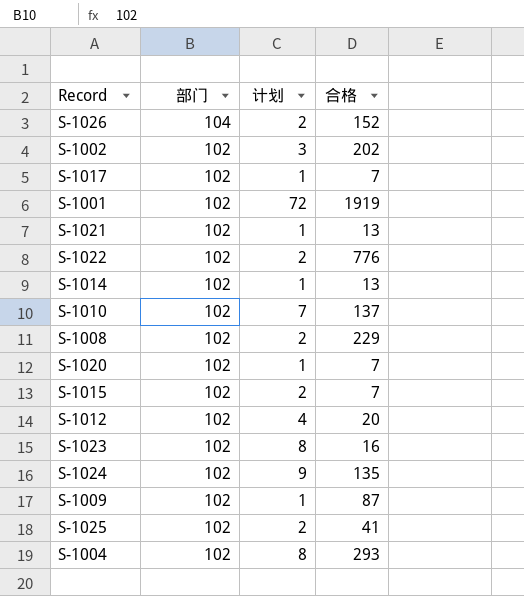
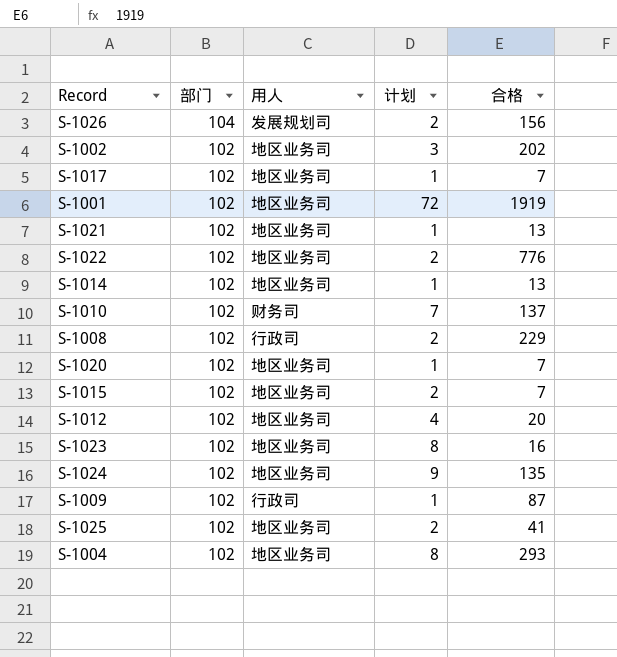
column 用人 | position: none -> 3
S-1026 | 合格: 152 -> 156

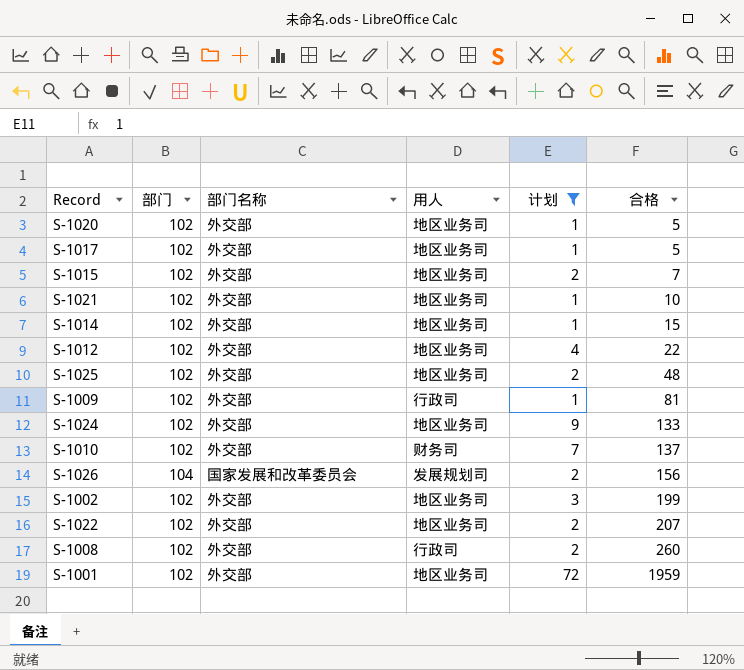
filter: none -> 计划 != 8
row order: 部门 descending -> 合格 ascending
column 部门名称 | position: none -> 3
S-1020 | 合格: 7 -> 5
S-1017 | 合格: 7 -> 5
S-1021 | 合格: 13 -> 10
S-1014 | 合格: 13 -> 15
S-1012 | 合格: 20 -> 22
S-1025 | 合格: 41 -> 48
S-1009 | 合格: 87 -> 81
S-1024 | 合格: 135 -> 133
S-1002 | 合格: 202 -> 199
S-1022 | 合格: 776 -> 207
S-1008 | 合格: 229 -> 260
S-1001 | 合格: 1919 -> 1959

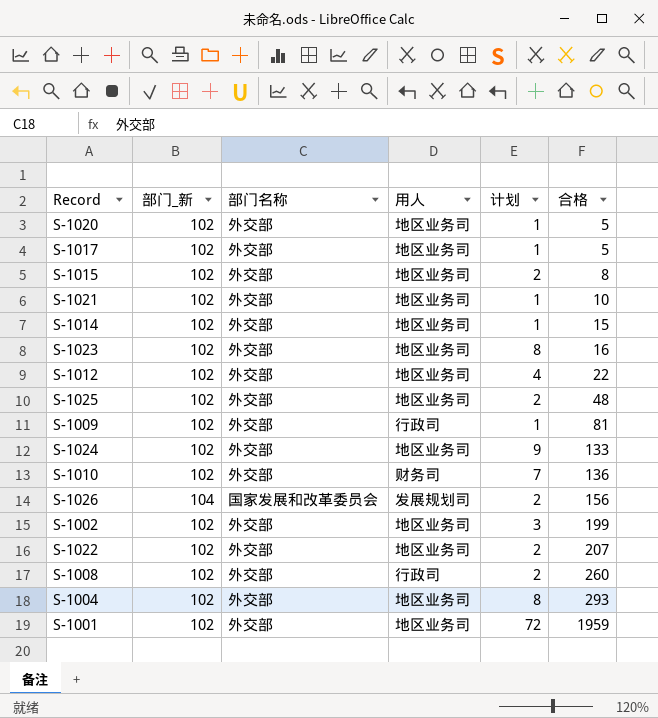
filter: 计划 != 8 -> none
column name: 部门 -> 部门_新
S-1015 | 合格: 7 -> 8
S-1010 | 合格: 137 -> 136

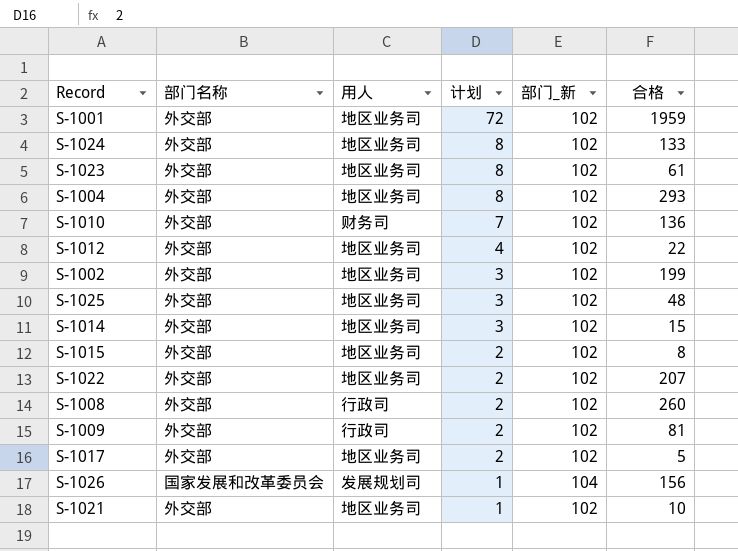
row order: 合格 ascending -> 计划 descending
column 部门_新 | position: 2 -> 5
row S-1020: 102 | 外交部 | 地区业务司 | 1 | 5 -> none
S-1024 | 计划: 9 -> 8
S-1023 | 合格: 16 -> 61
S-1025 | 计划: 2 -> 3
S-1014 | 计划: 1 -> 3
S-1009 | 计划: 1 -> 2
S-1017 | 计划: 1 -> 2
S-1026 | 计划: 2 -> 1

